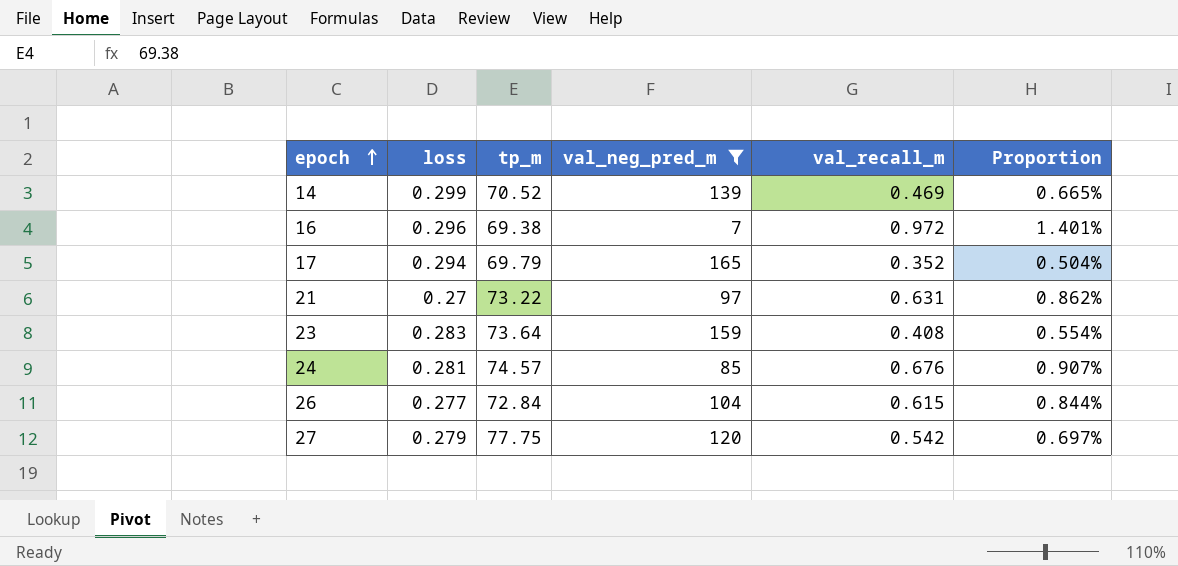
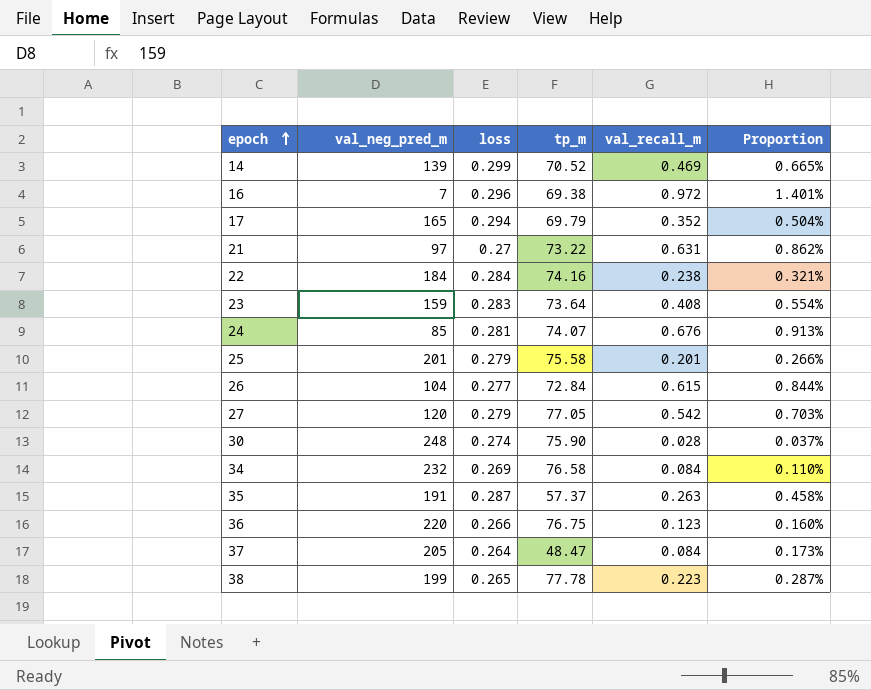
filter: val_neg_pred_m <= 165 -> none
column val_neg_pred_m | position: 4 -> 2
24 | tp_m: 74.57 -> 74.07
24 | Proportion: 0.907% -> 0.913%
27 | tp_m: 77.75 -> 77.05
27 | Proportion: 0.697% -> 0.703%

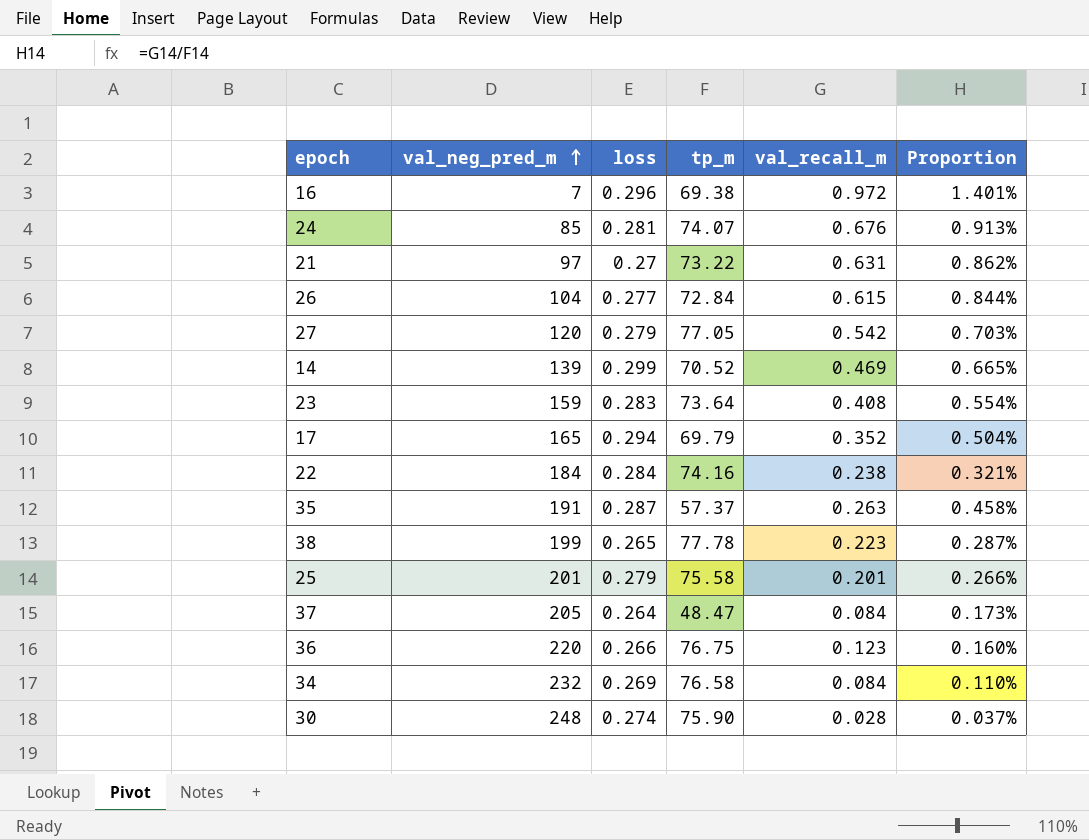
row order: epoch ascending -> val_neg_pred_m ascending

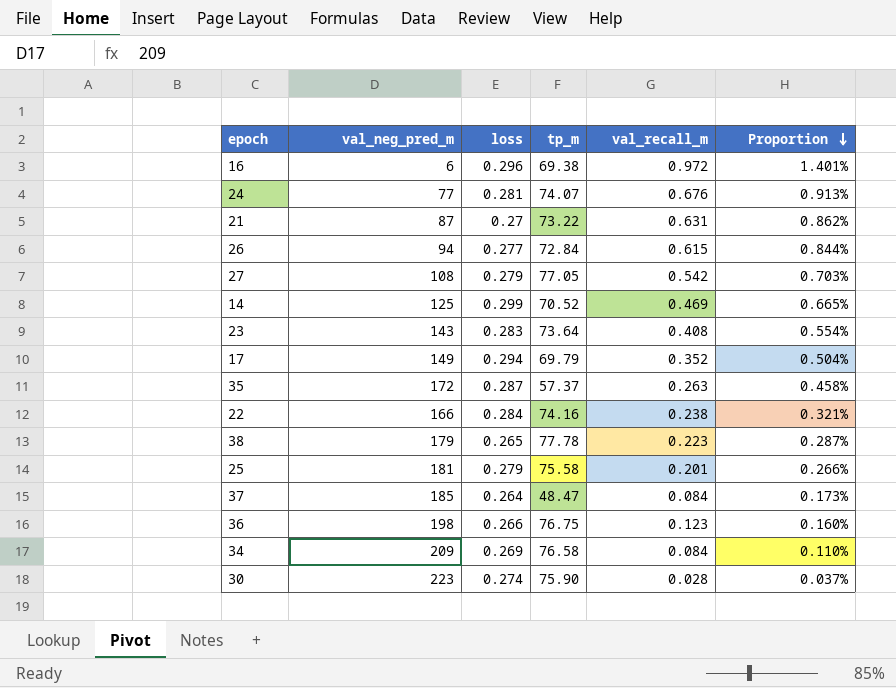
row order: val_neg_pred_m ascending -> Proportion descending
16 | val_neg_pred_m: 7 -> 6
24 | val_neg_pred_m: 85 -> 77
21 | val_neg_pred_m: 97 -> 87
26 | val_neg_pred_m: 104 -> 94
27 | val_neg_pred_m: 120 -> 108
14 | val_neg_pred_m: 139 -> 125
23 | val_neg_pred_m: 159 -> 143
17 | val_neg_pred_m: 165 -> 149
35 | val_neg_pred_m: 191 -> 172
22 | val_neg_pred_m: 184 -> 166
38 | val_neg_pred_m: 199 -> 179
25 | val_neg_pred_m: 201 -> 181
37 | val_neg_pred_m: 205 -> 185
36 | val_neg_pred_m: 220 -> 198
34 | val_neg_pred_m: 232 -> 209
30 | val_neg_pred_m: 248 -> 223

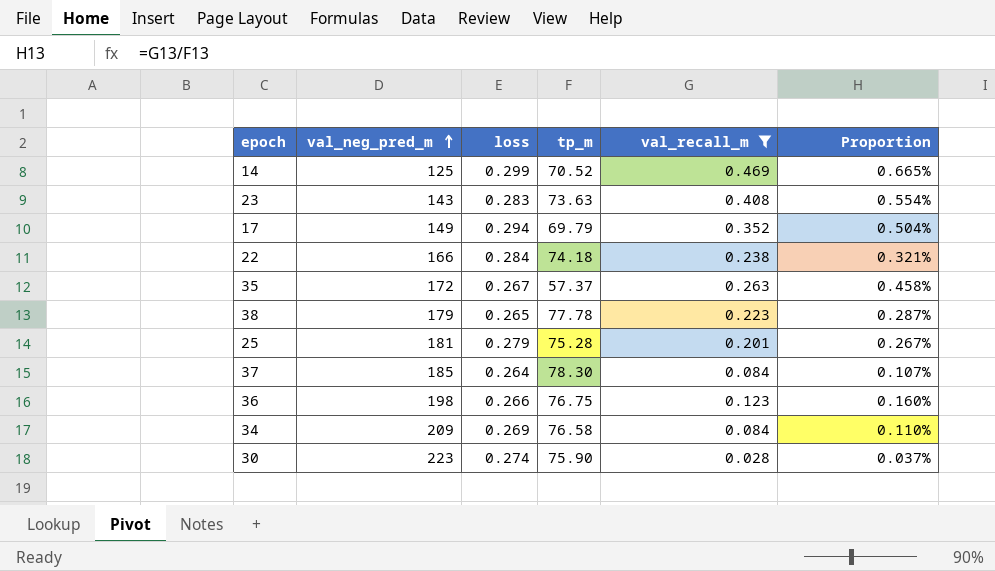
filter: none -> val_recall_m <= 0.469
row order: Proportion descending -> val_neg_pred_m ascending
23 | tp_m: 73.64 -> 73.63
22 | tp_m: 74.16 -> 74.18
35 | loss: 0.287 -> 0.267
25 | tp_m: 75.58 -> 75.28
25 | Proportion: 0.266% -> 0.267%
37 | tp_m: 48.47 -> 78.30
37 | Proportion: 0.173% -> 0.107%

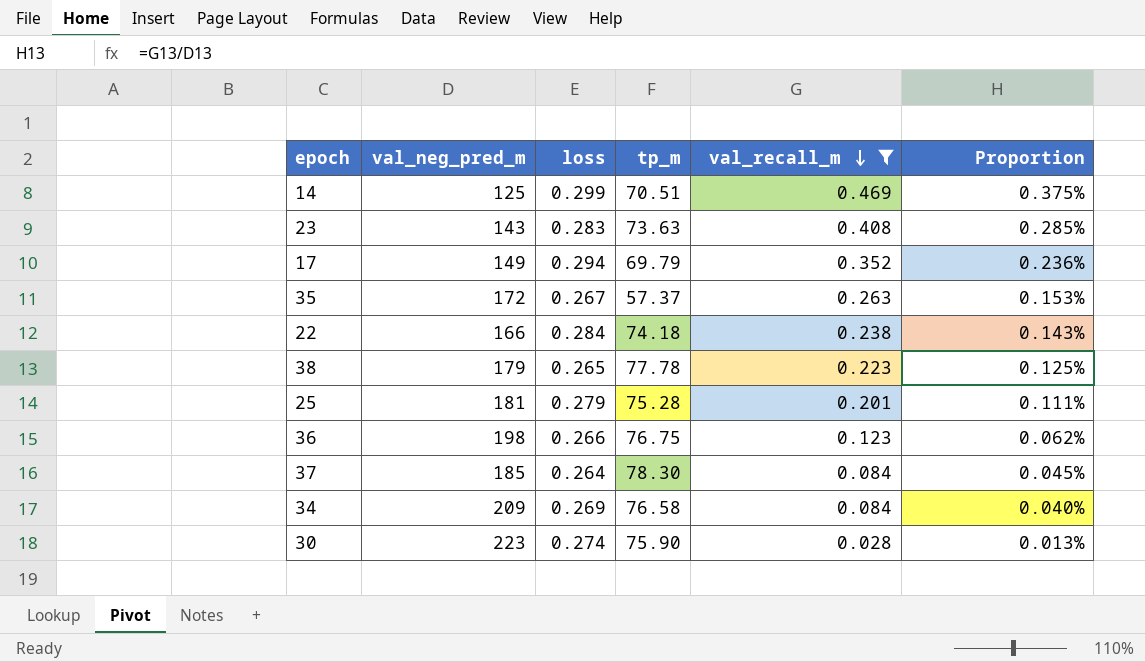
row order: val_neg_pred_m ascending -> val_recall_m descending
column Proportion | formula: [val_recall_m] / [tp_m] -> [val_recall_m] / [val_neg_pred_m]
14 | tp_m: 70.52 -> 70.51

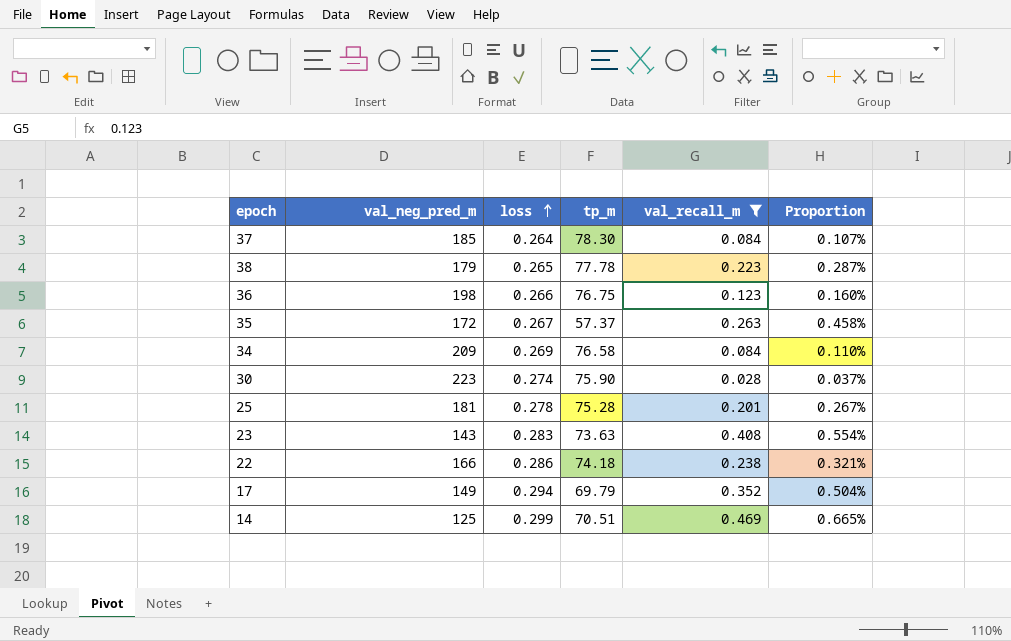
row order: val_recall_m descending -> loss ascending
column Proportion | formula: [val_recall_m] / [val_neg_pred_m] -> [val_recall_m] / [tp_m]
25 | loss: 0.279 -> 0.278
22 | loss: 0.284 -> 0.286

